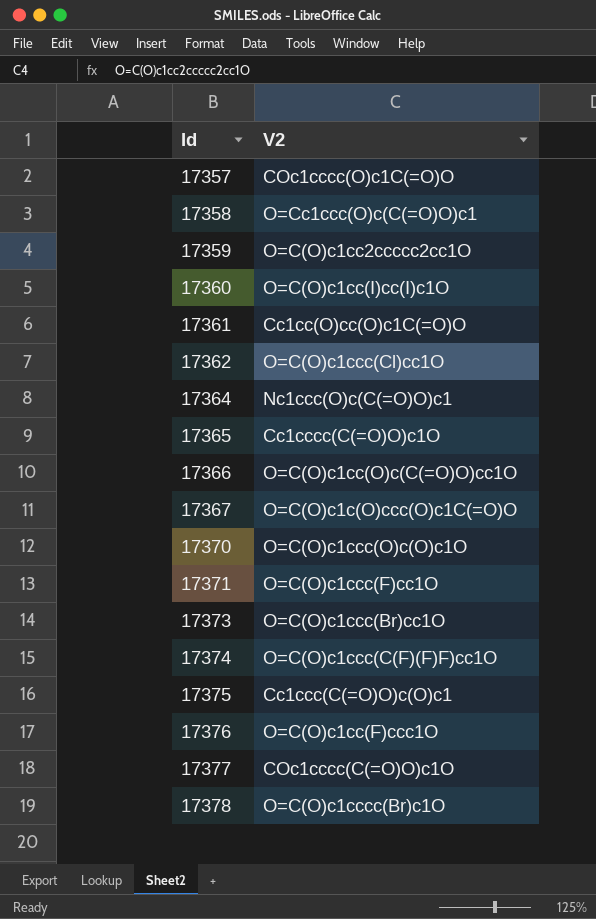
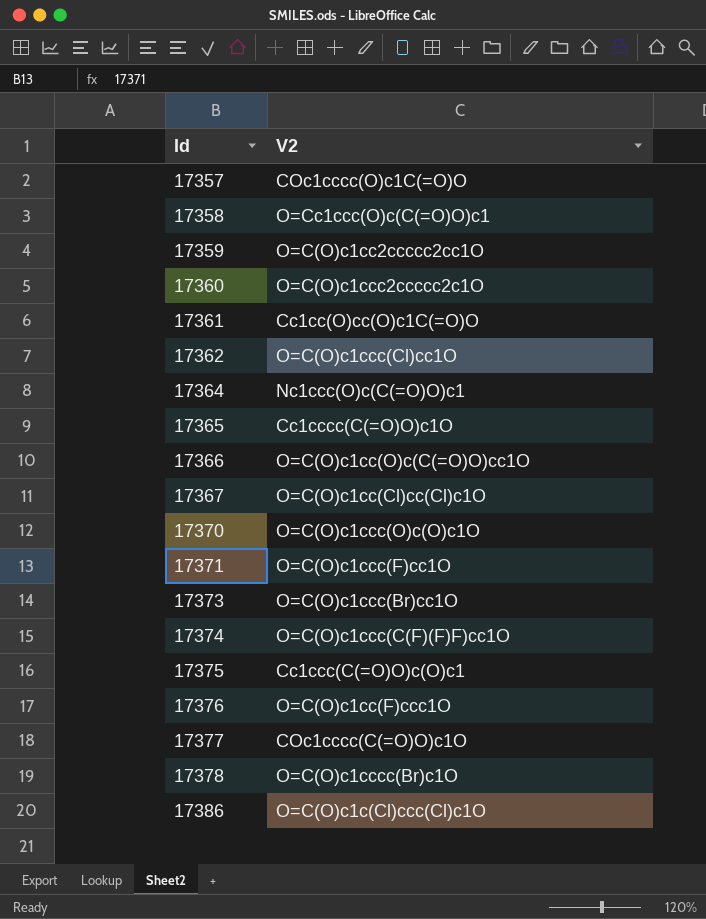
17360 | V2: O=C(O)c1cc(I)cc(I)c1O -> O=C(O)c1ccc2ccccc2c1O
17367 | V2: O=C(O)c1c(O)ccc(O)c1C(=O)O -> O=C(O)c1cc(Cl)cc(Cl)c1O
row 17386: none -> O=C(O)c1c(Cl)ccc(Cl)c1O

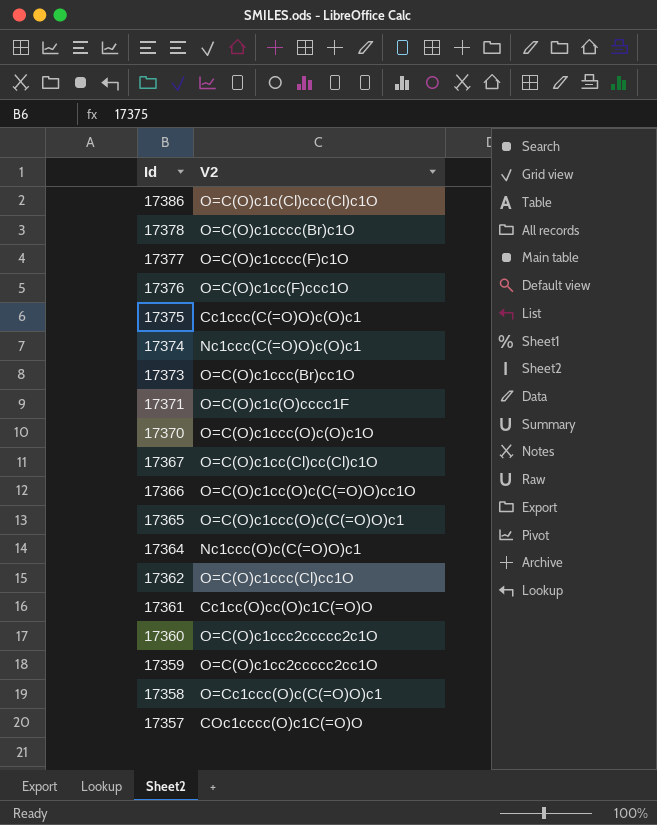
row order: Id ascending -> Id descending
17377 | V2: COc1cccc(C(=O)O)c1O -> O=C(O)c1cccc(F)c1O
17374 | V2: O=C(O)c1ccc(C(F)(F)F)cc1O -> Nc1ccc(C(=O)O)c(O)c1
17371 | V2: O=C(O)c1ccc(F)cc1O -> O=C(O)c1c(O)cccc1F
17365 | V2: Cc1cccc(C(=O)O)c1O -> O=C(O)c1ccc(O)c(C(=O)O)c1

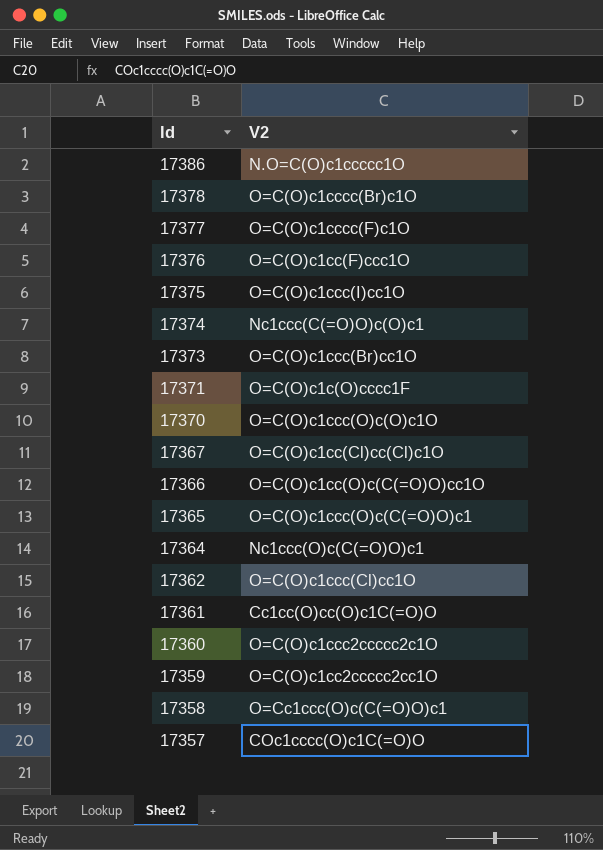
17386 | V2: O=C(O)c1c(Cl)ccc(Cl)c1O -> N.O=C(O)c1ccccc1O
17375 | V2: Cc1ccc(C(=O)O)c(O)c1 -> O=C(O)c1ccc(I)cc1O

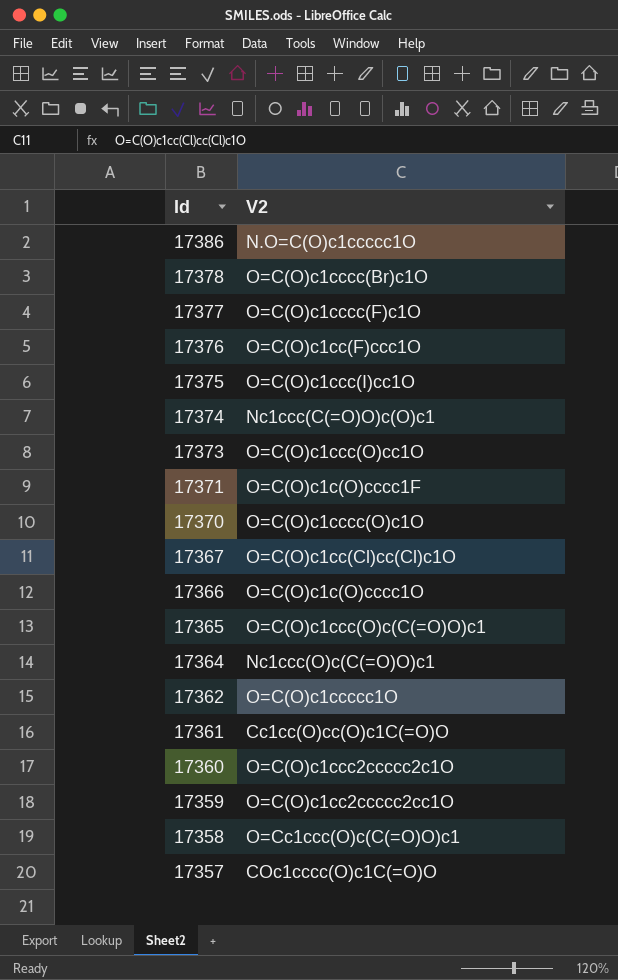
17373 | V2: O=C(O)c1ccc(Br)cc1O -> O=C(O)c1ccc(O)cc1O
17370 | V2: O=C(O)c1ccc(O)c(O)c1O -> O=C(O)c1cccc(O)c1O
17366 | V2: O=C(O)c1cc(O)c(C(=O)O)cc1O -> O=C(O)c1c(O)cccc1O
17362 | V2: O=C(O)c1ccc(Cl)cc1O -> O=C(O)c1ccccc1O

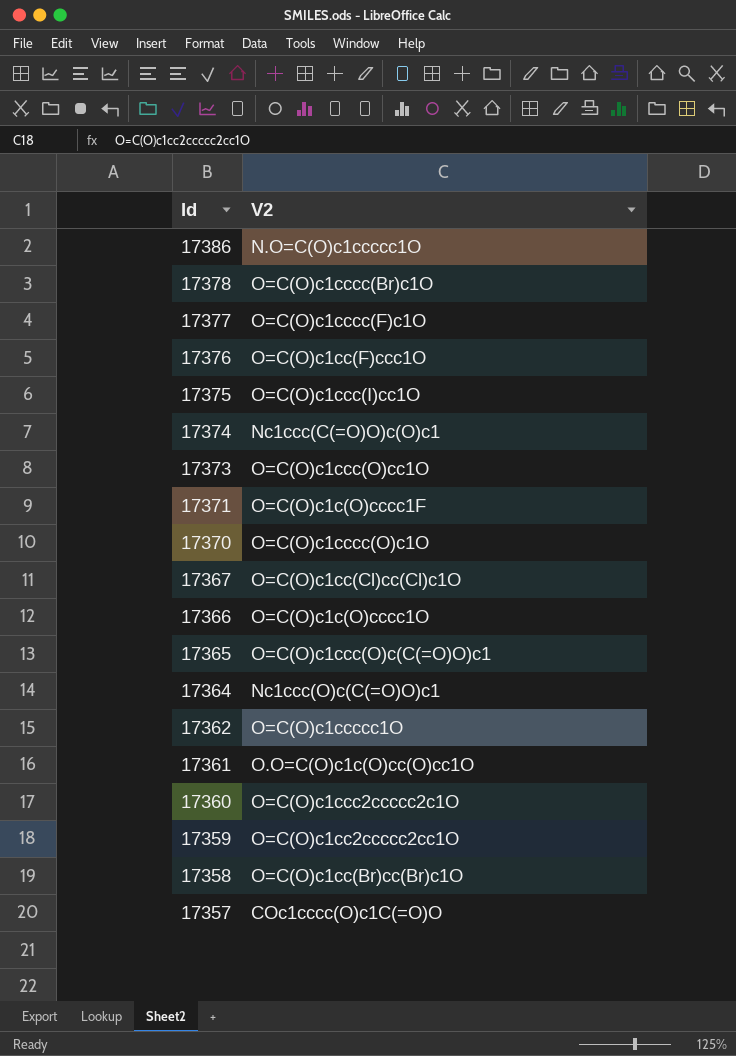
17361 | V2: Cc1cc(O)cc(O)c1C(=O)O -> O.O=C(O)c1c(O)cc(O)cc1O
17358 | V2: O=Cc1ccc(O)c(C(=O)O)c1 -> O=C(O)c1cc(Br)cc(Br)c1O

